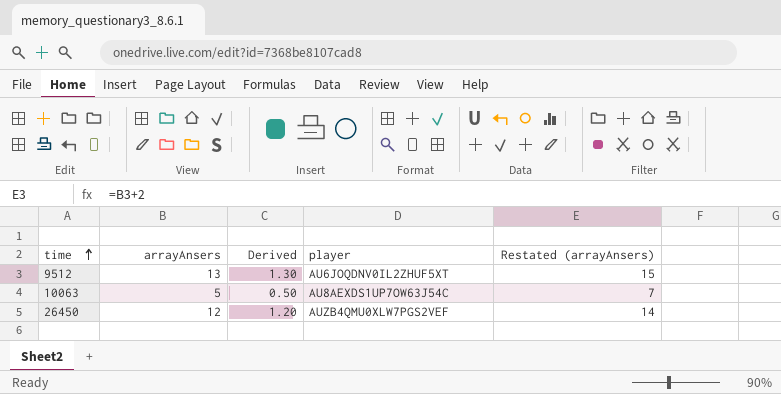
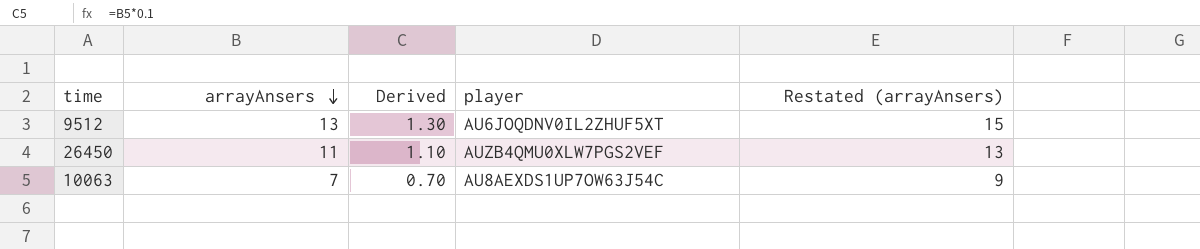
row order: time ascending -> arrayAnsers descending
26450 | arrayAnsers: 12 -> 11
26450 | Derived: 1.20 -> 1.10
26450 | Restated (arrayAnsers): 14 -> 13
10063 | arrayAnsers: 5 -> 7
10063 | Derived: 0.50 -> 0.70
10063 | Restated (arrayAnsers): 7 -> 9

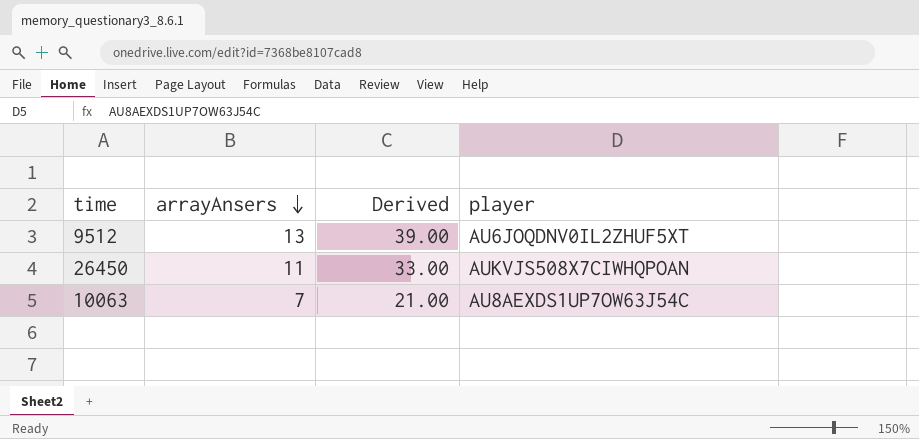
column Restated (arrayAnsers) | formula: [arrayAnsers] + 2 -> none
column Derived | formula: [arrayAnsers] * 0.1 -> [arrayAnsers] * 3
26450 | player: AUZB4QMU0XLW7PGS2VEF -> AUKVJS508X7CIWHQPOAN

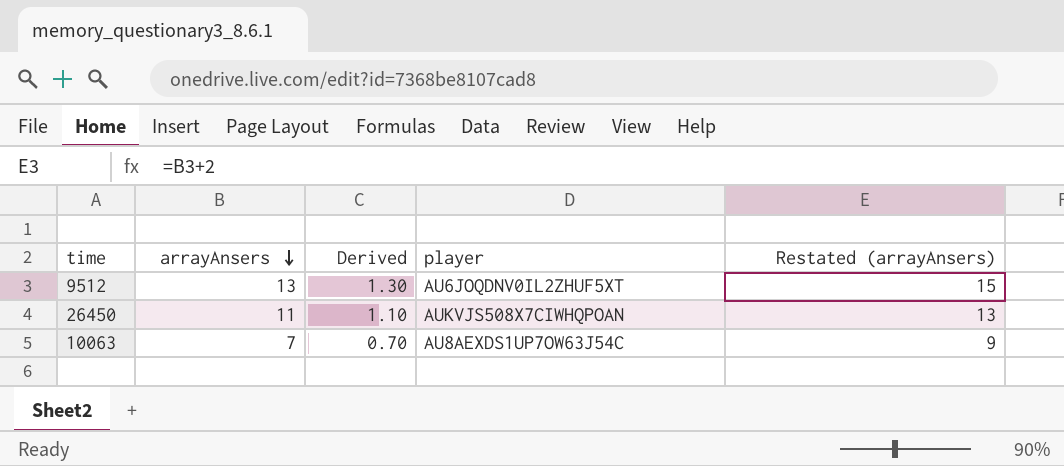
column Derived | formula: [arrayAnsers] * 3 -> [arrayAnsers] * 0.1
column Restated (arrayAnsers) | formula: none -> [arrayAnsers] + 2

